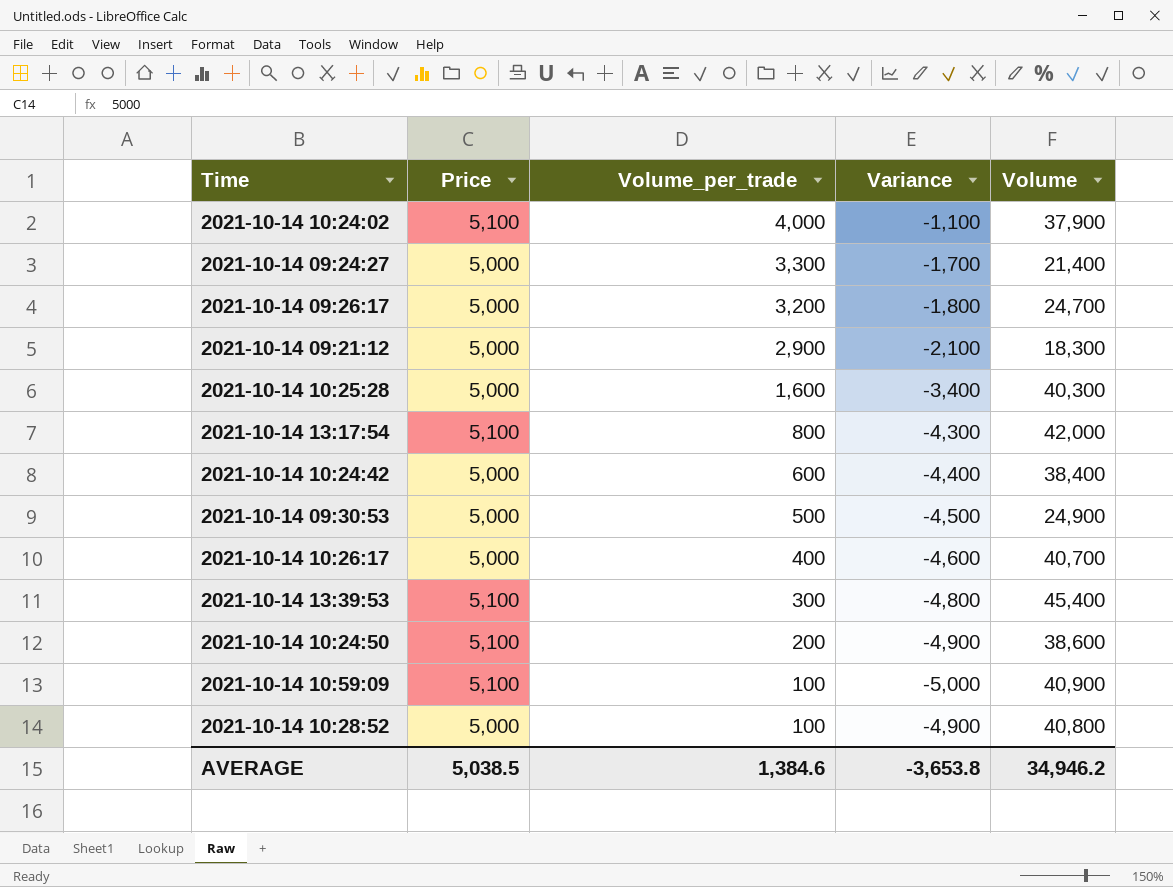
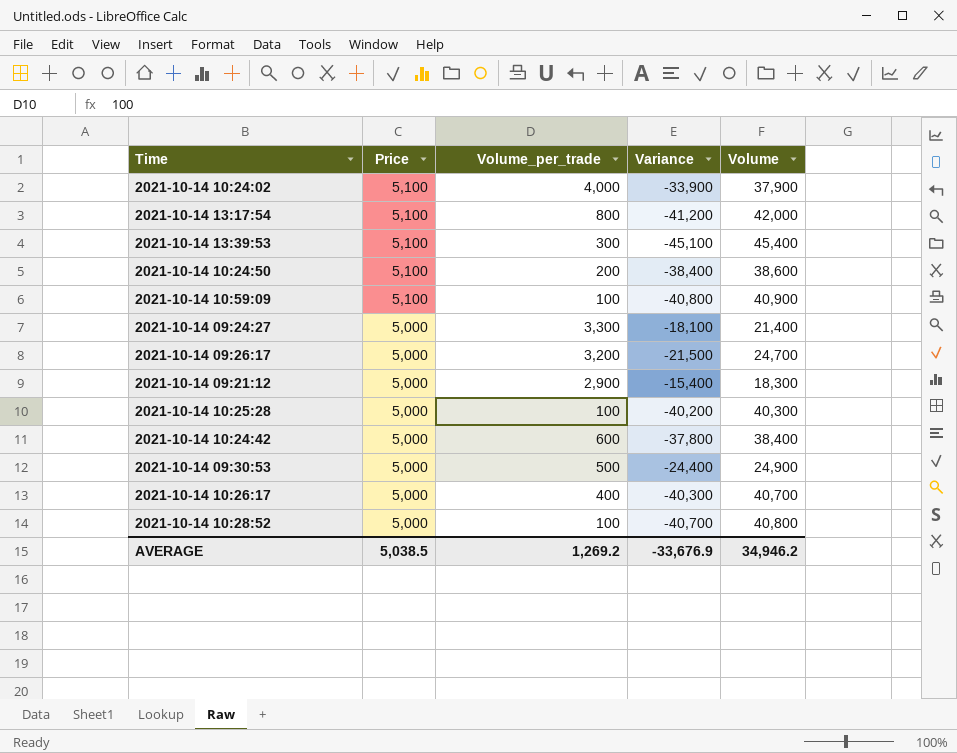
row order: Volume_per_trade descending -> Price descending
column Variance | formula: [Volume_per_trade] - [Price] -> [Volume_per_trade] - [Volume]
2021-10-14 10:25:28 | Volume_per_trade: 1,600 -> 100
AVERAGE | Volume_per_trade: 1,384.6 -> 1,269.2
AVERAGE | Variance: -3,653.8 -> -33,676.9

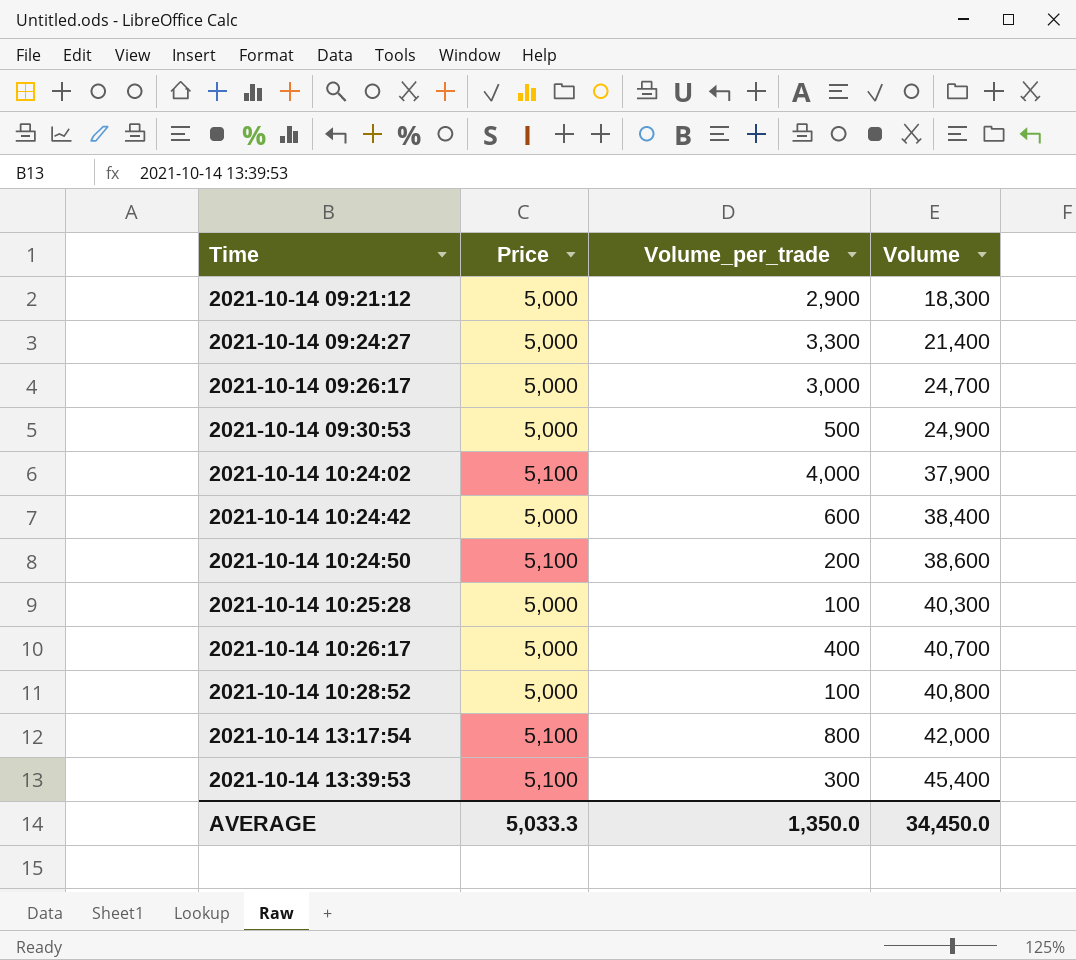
row order: Price descending -> Time ascending
column Variance | formula: [Volume_per_trade] - [Volume] -> none
row 2021-10-14 10:59:09: 5,100 | 100 | -40,800 | 40,900 -> none
2021-10-14 09:26:17 | Volume_per_trade: 3,200 -> 3,000
AVERAGE | Price: 5,038.5 -> 5,033.3
AVERAGE | Volume_per_trade: 1,269.2 -> 1,350.0
AVERAGE | Volume: 34,946.2 -> 34,450.0

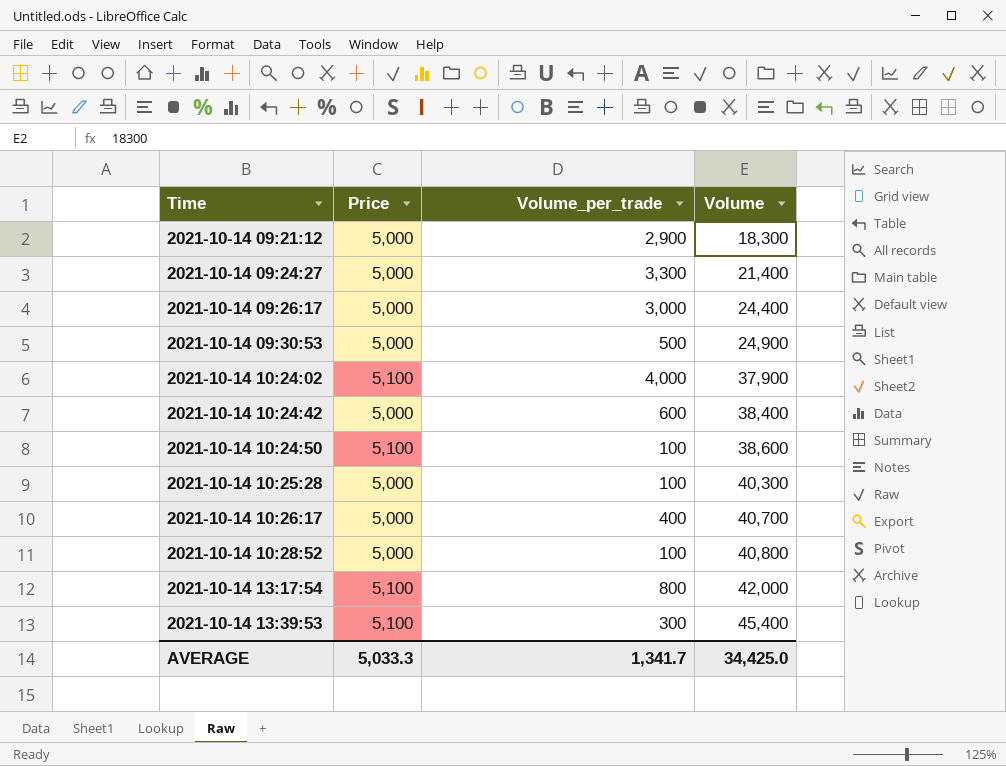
2021-10-14 09:26:17 | Volume: 24,700 -> 24,400
2021-10-14 10:24:50 | Volume_per_trade: 200 -> 100
AVERAGE | Volume_per_trade: 1,350.0 -> 1,341.7
AVERAGE | Volume: 34,450.0 -> 34,425.0

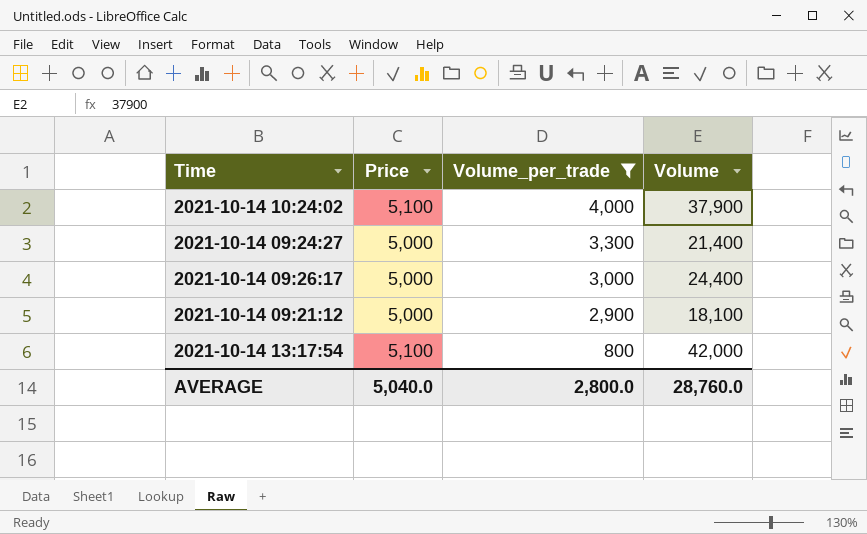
filter: none -> Volume_per_trade >= 800
row order: Time ascending -> Volume_per_trade descending
2021-10-14 09:21:12 | Volume: 18,300 -> 18,100
AVERAGE | Price: 5,033.3 -> 5,040.0
AVERAGE | Volume_per_trade: 1,341.7 -> 2,800.0
AVERAGE | Volume: 34,425.0 -> 28,760.0

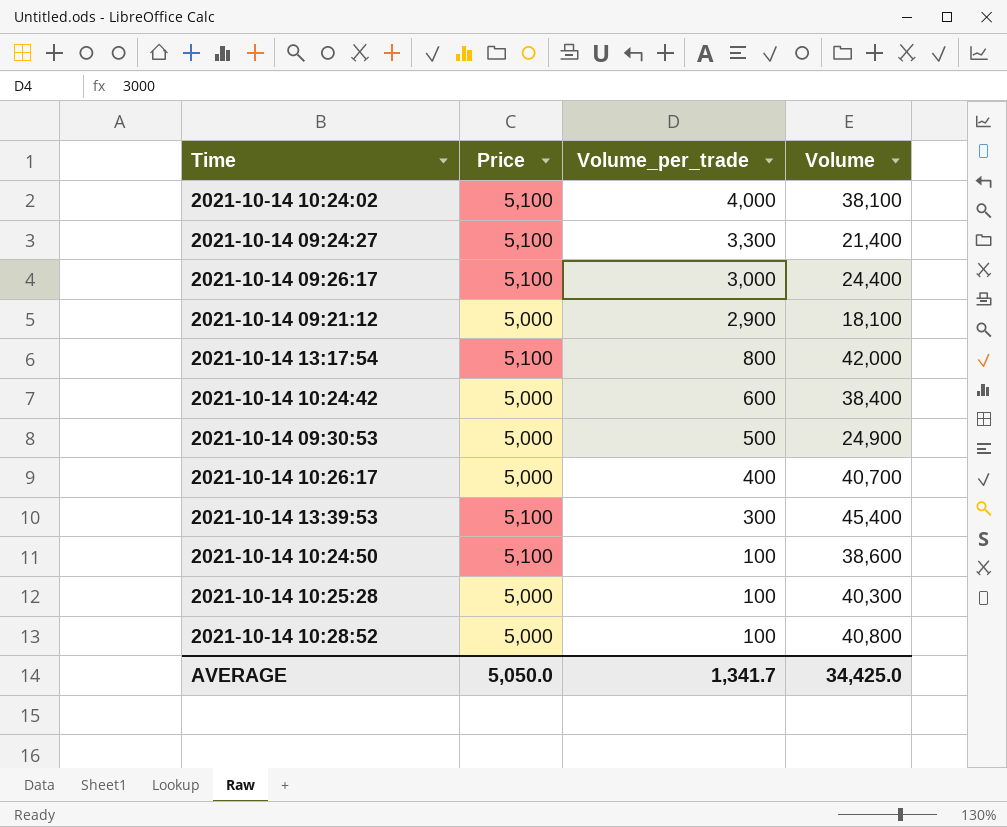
filter: Volume_per_trade >= 800 -> none
2021-10-14 10:24:02 | Volume: 37,900 -> 38,100
2021-10-14 09:24:27 | Price: 5,000 -> 5,100
2021-10-14 09:26:17 | Price: 5,000 -> 5,100
AVERAGE | Price: 5,040.0 -> 5,050.0
AVERAGE | Volume_per_trade: 2,800.0 -> 1,341.7
AVERAGE | Volume: 28,760.0 -> 34,425.0

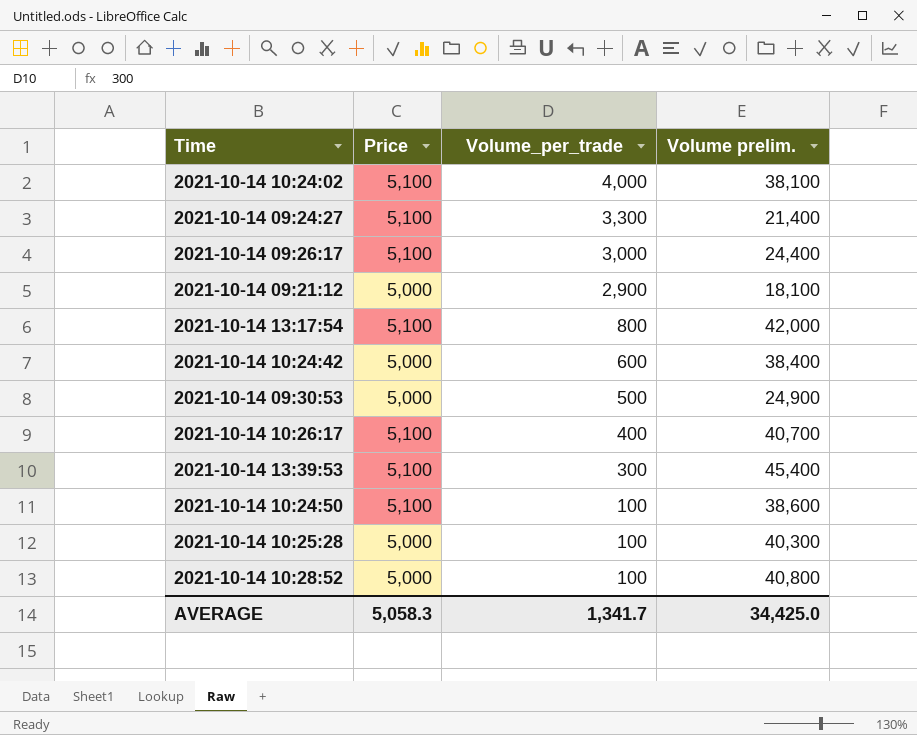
column name: Volume -> Volume prelim.
2021-10-14 10:26:17 | Price: 5,000 -> 5,100
AVERAGE | Price: 5,050.0 -> 5,058.3

